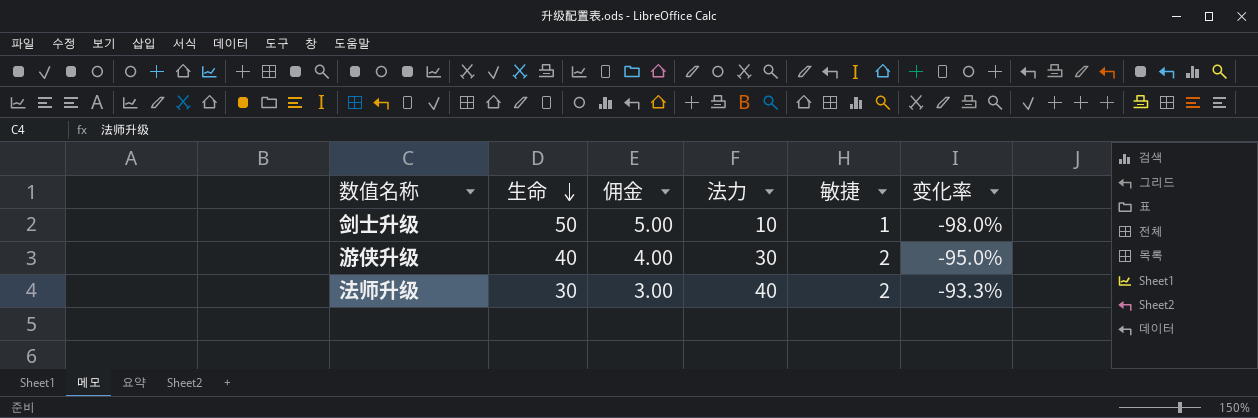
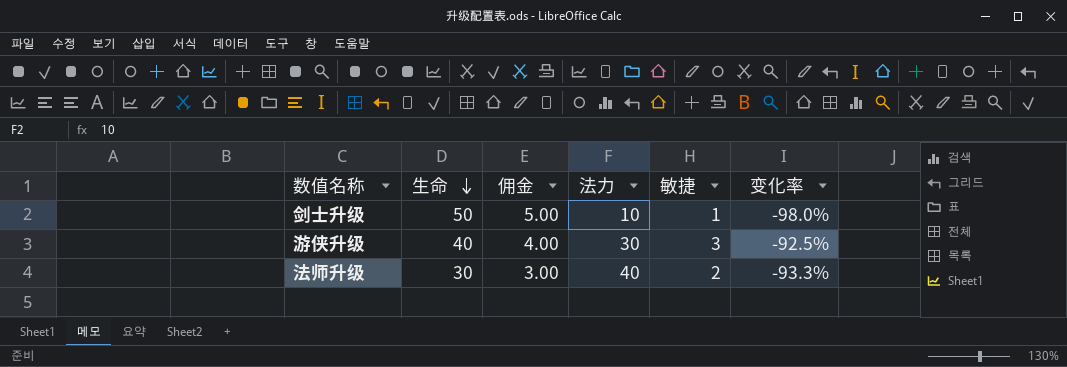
游侠升级 | 敏捷: 2 -> 3
游侠升级 | 变化率: -95.0% -> -92.5%

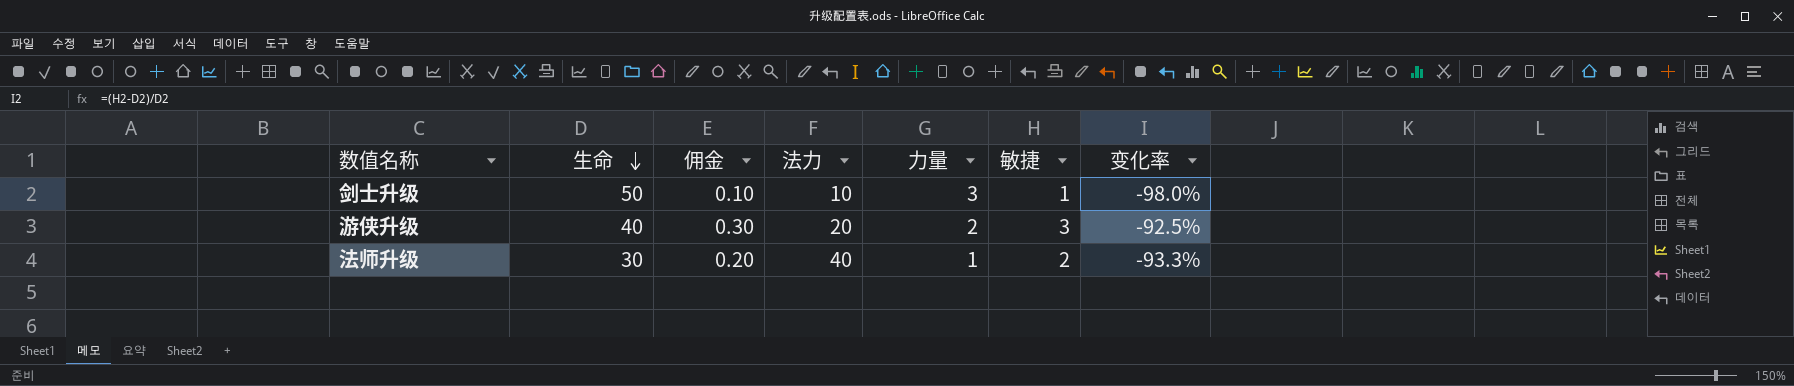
column 佣金 | formula: [生命] * 0.1 -> [敏捷] * 0.1
column 力量 | position: none -> 5
游侠升级 | 法力: 30 -> 20

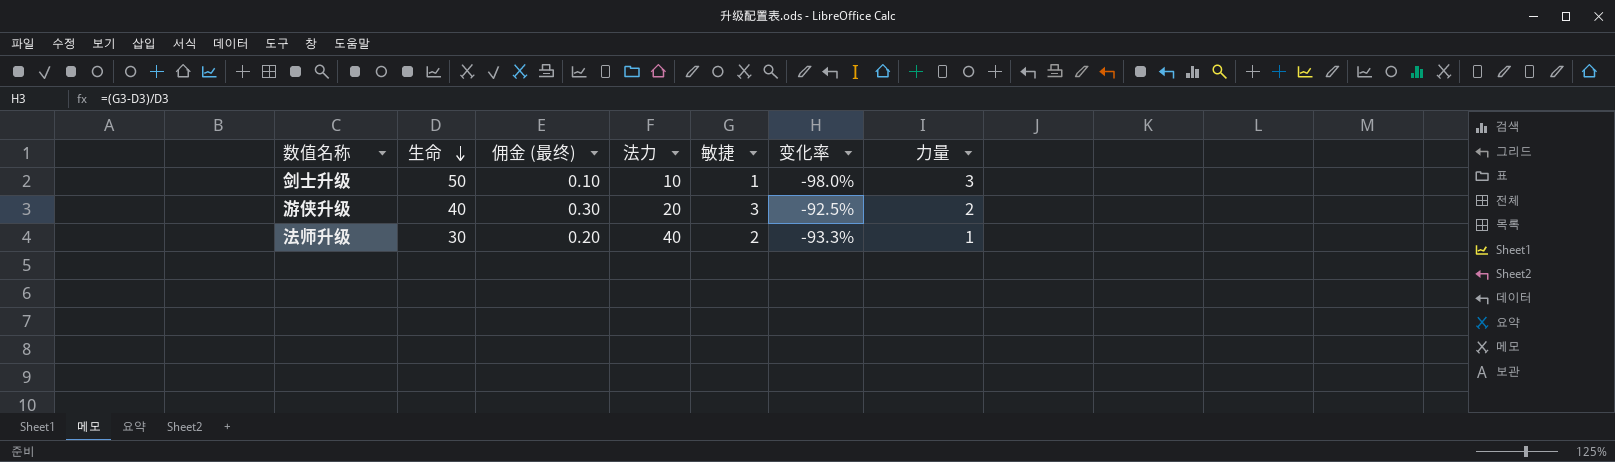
column name: 佣金 -> 佣金 (最终)
column 力量 | position: 5 -> 7

